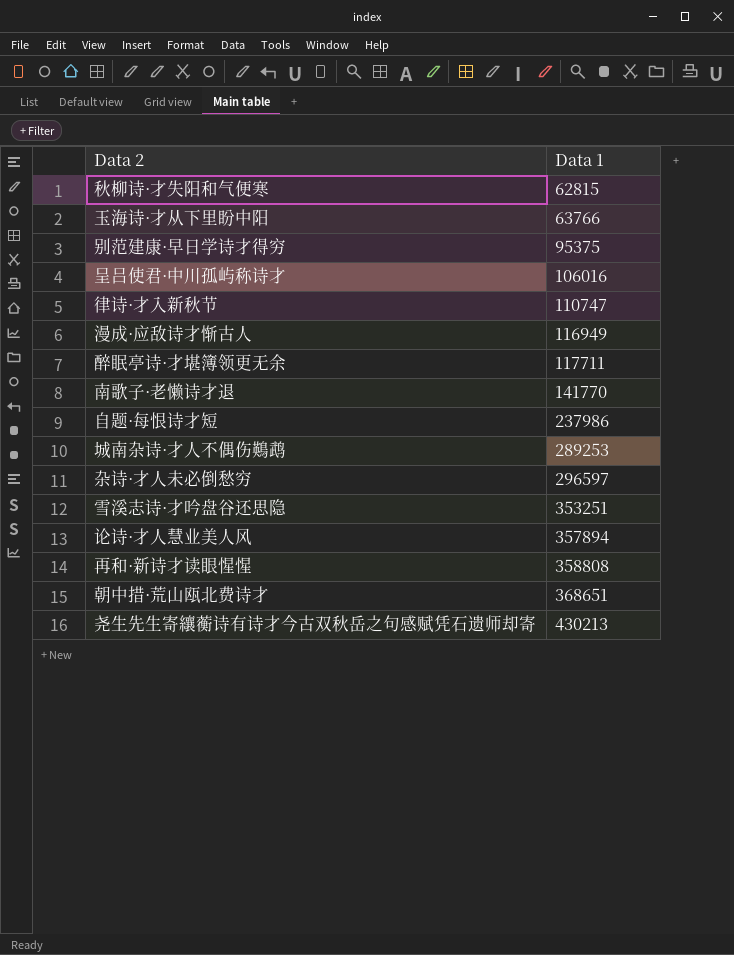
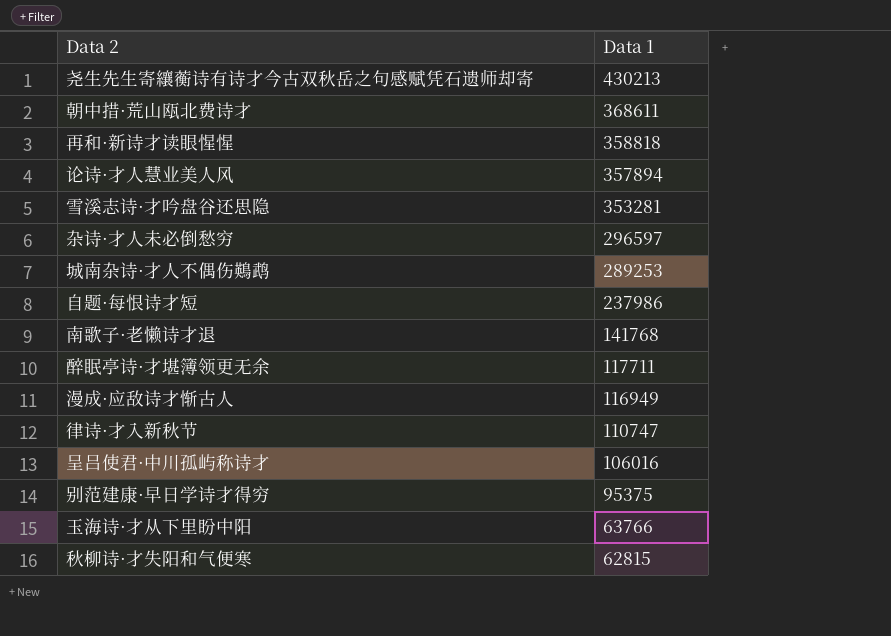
row order: Data 1 ascending -> Data 1 descending
朝中措·荒山瓯北费诗才 | Data 1: 368651 -> 368611
再和·新诗才读眼惺惺 | Data 1: 358808 -> 358818
雪溪志诗·才吟盘谷还思隐 | Data 1: 353251 -> 353281
南歌子·老懒诗才退 | Data 1: 141770 -> 141768

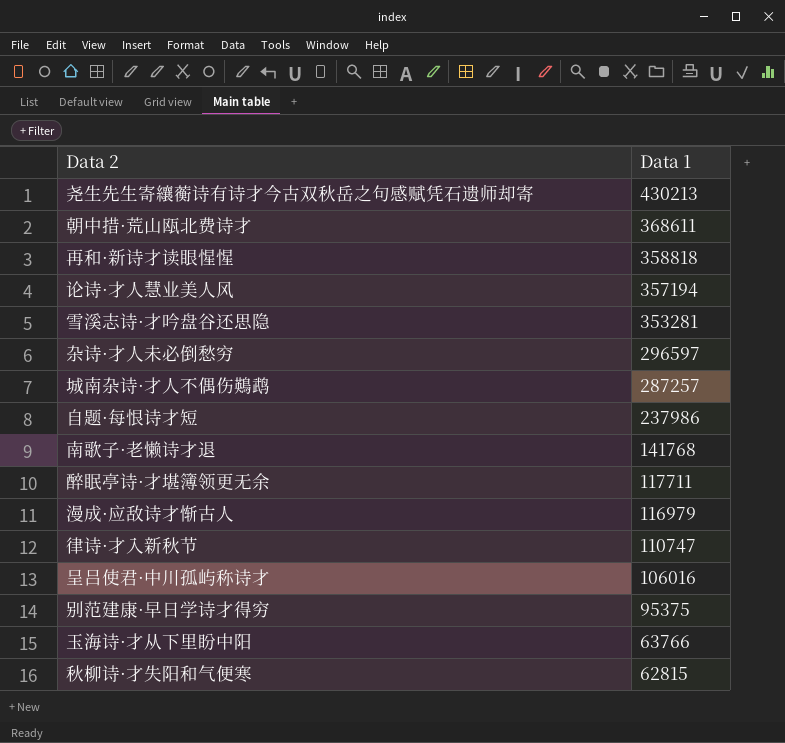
论诗·才人慧业美人风 | Data 1: 357894 -> 357194
城南杂诗·才人不偶伤鶧鹉 | Data 1: 289253 -> 287257
漫成·应敌诗才惭古人 | Data 1: 116949 -> 116979

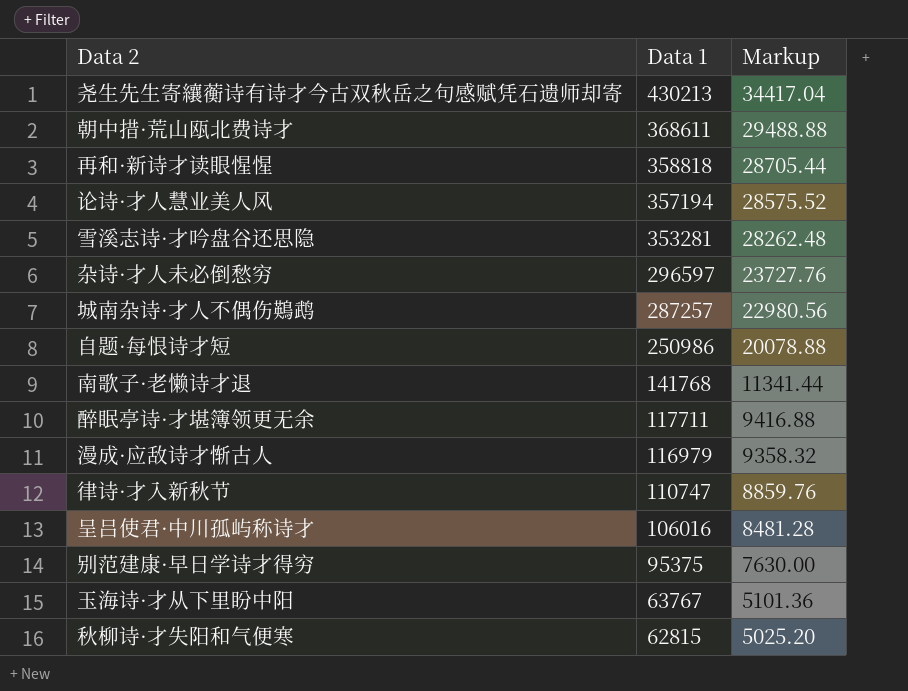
column Markup | formula: none -> [Data 1] * 0.08
自题·每恨诗才短 | Data 1: 237986 -> 250986
玉海诗·才从下里盼中阳 | Data 1: 63766 -> 63767

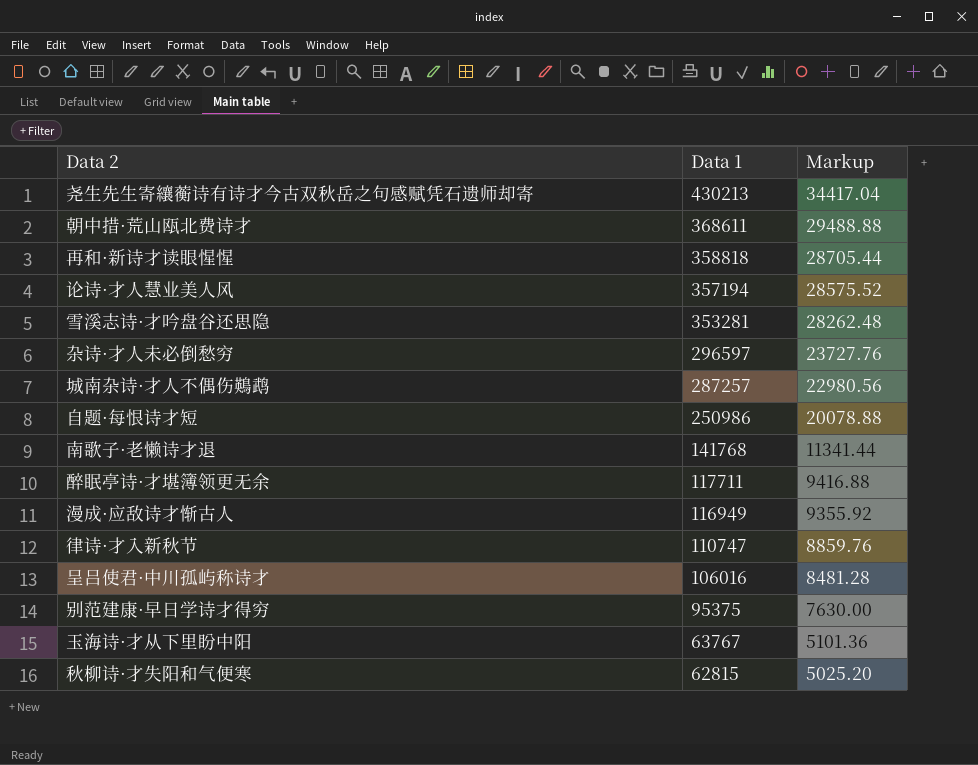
漫成·应敌诗才惭古人 | Data 1: 116979 -> 116949
漫成·应敌诗才惭古人 | Markup: 9358.32 -> 9355.92

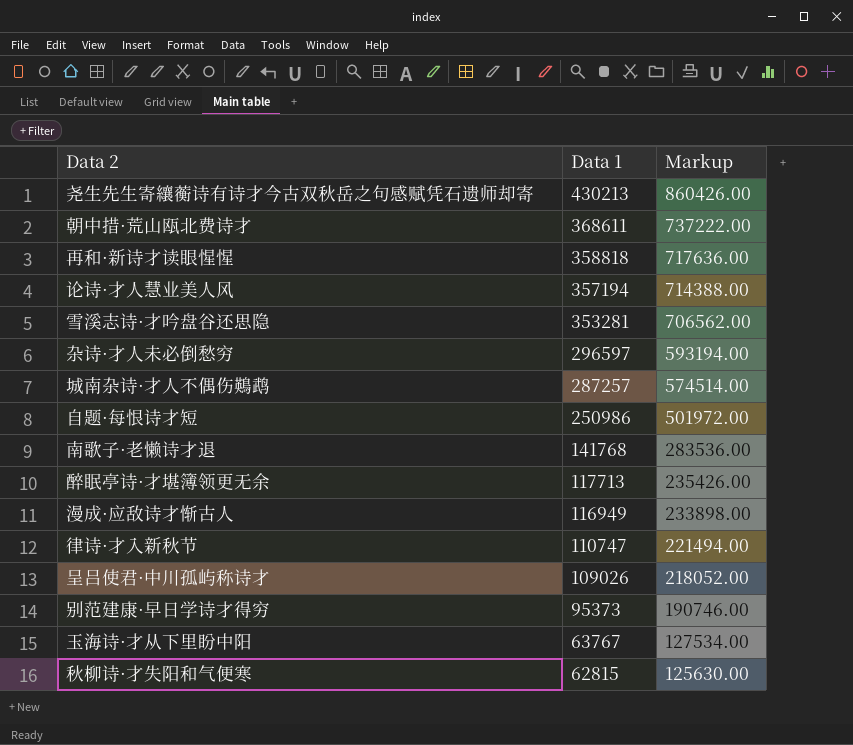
column Markup | formula: [Data 1] * 0.08 -> [Data 1] * 2
醉眠亭诗·才堪簿领更无余 | Data 1: 117711 -> 117713
呈吕使君·中川孤屿称诗才 | Data 1: 106016 -> 109026
别范建康·早日学诗才得穷 | Data 1: 95375 -> 95373

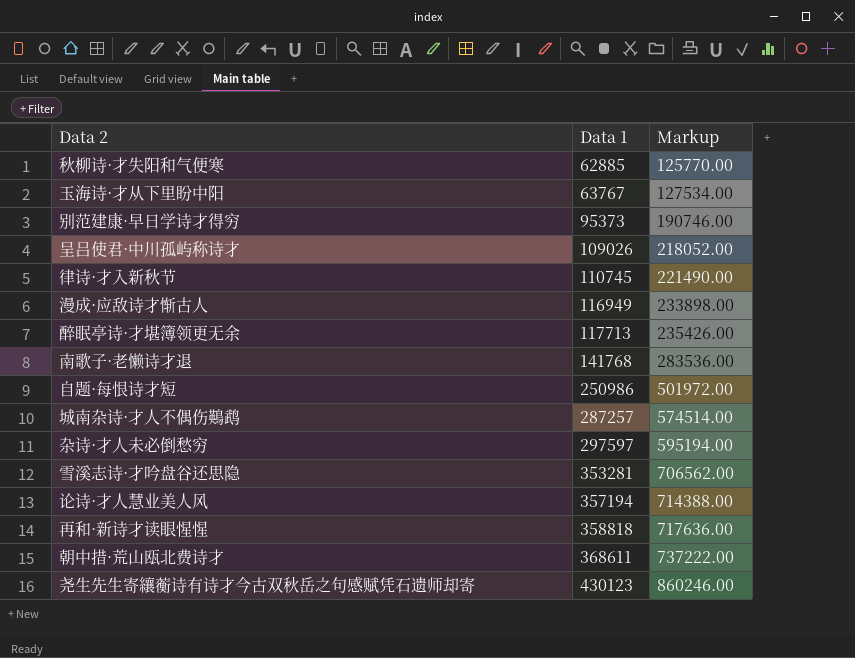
row order: Data 1 descending -> Data 1 ascending
秋柳诗·才失阳和气便寒 | Data 1: 62815 -> 62885
秋柳诗·才失阳和气便寒 | Markup: 125630.00 -> 125770.00
律诗·才入新秋节 | Data 1: 110747 -> 110745
律诗·才入新秋节 | Markup: 221494.00 -> 221490.00
杂诗·才人未必倒愁穷 | Data 1: 296597 -> 297597
杂诗·才人未必倒愁穷 | Markup: 593194.00 -> 595194.00
尧生先生寄纕蘅诗有诗才今古双秋岳之句感赋凭石遗师却寄 | Data 1: 430213 -> 430123
尧生先生寄纕蘅诗有诗才今古双秋岳之句感赋凭石遗师却寄 | Markup: 860426.00 -> 860246.00

